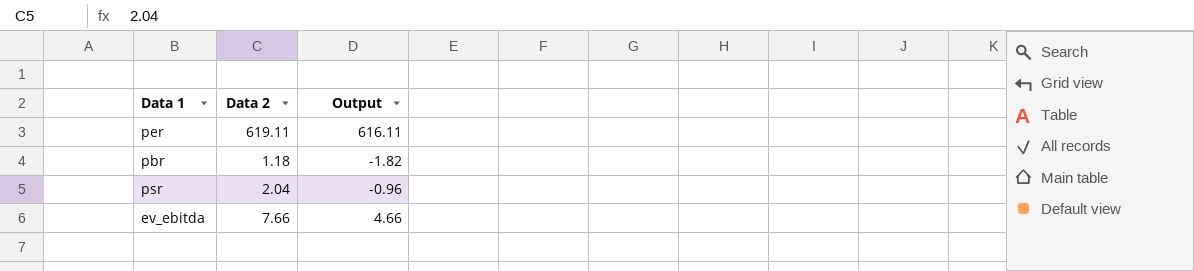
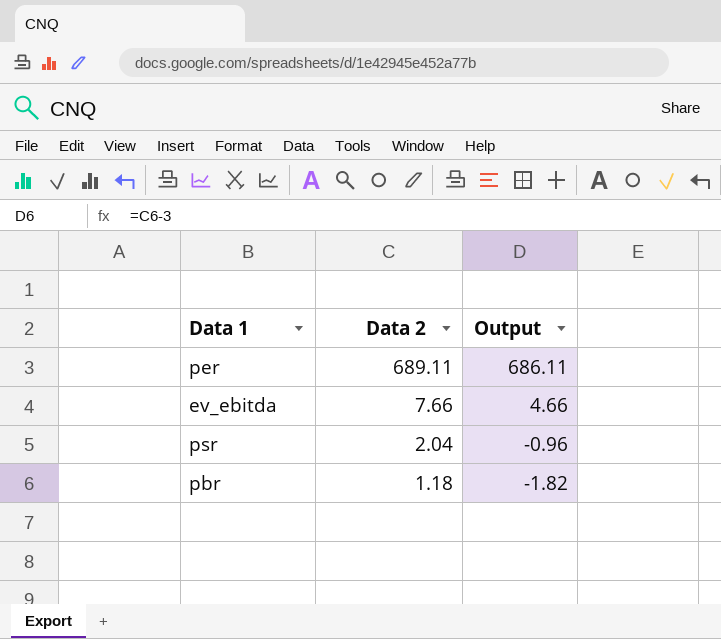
row order: none -> Data 2 descending
per | Data 2: 619.11 -> 689.11
per | Output: 616.11 -> 686.11

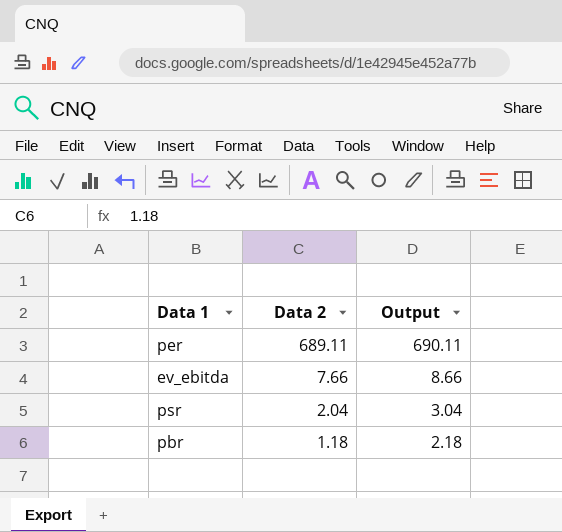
column Output | formula: [Data 2] - 3 -> [Data 2] + 1

